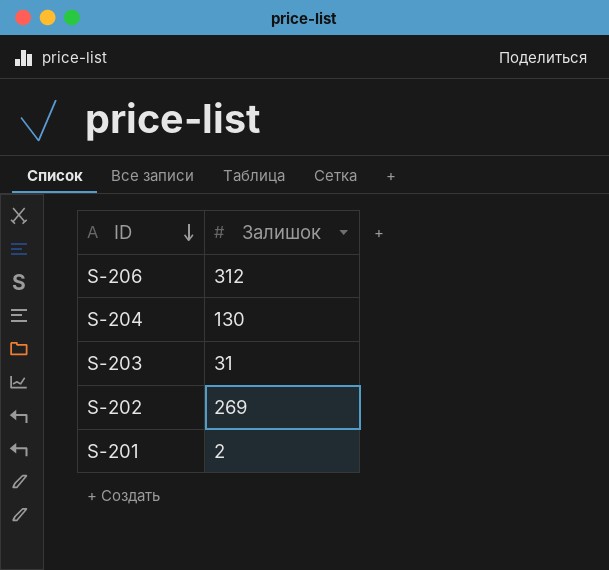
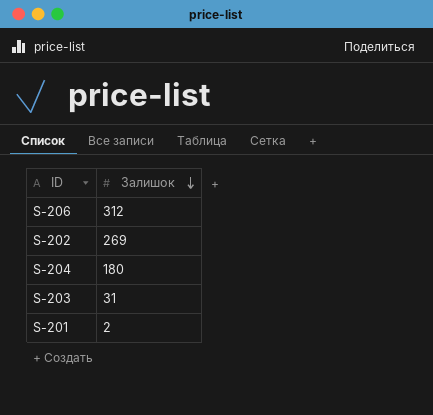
row order: ID descending -> Залишок descending
S-204 | Залишок: 130 -> 180

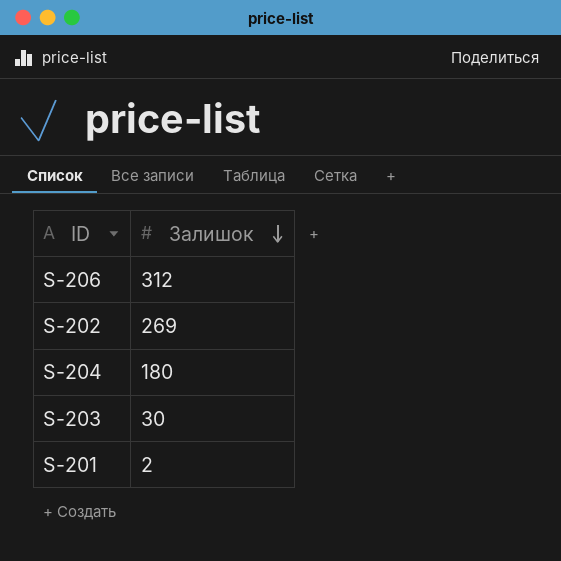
S-203 | Залишок: 31 -> 30

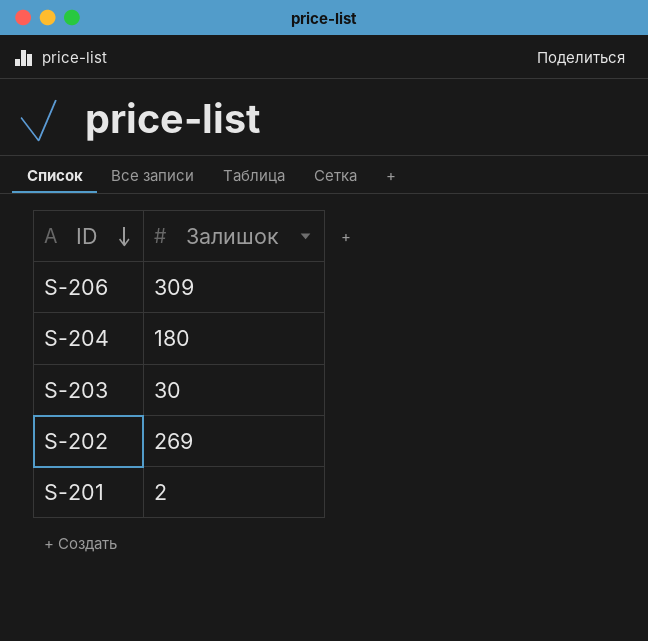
row order: Залишок descending -> ID descending
S-206 | Залишок: 312 -> 309

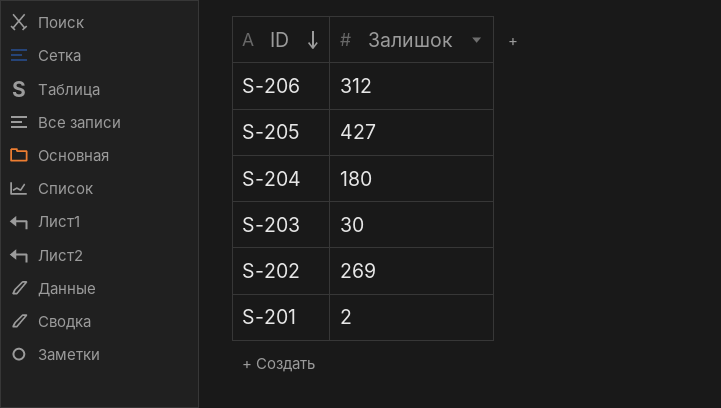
S-206 | Залишок: 309 -> 312
row S-205: none -> 427

